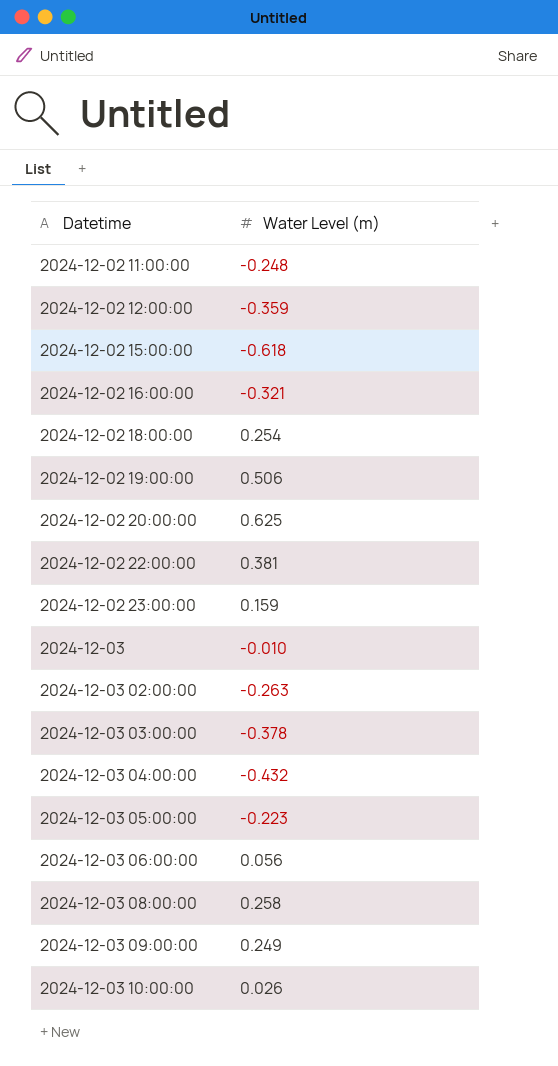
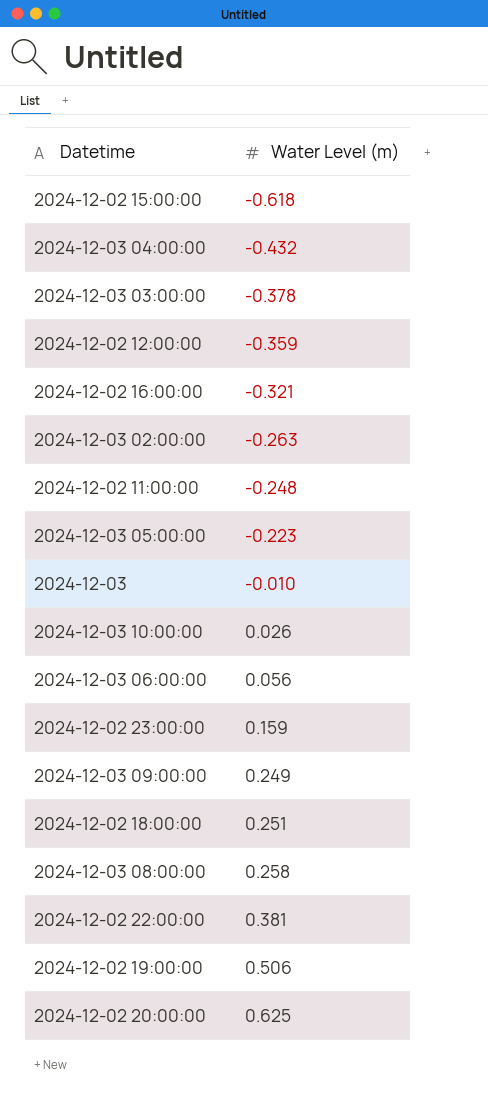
row order: Datetime ascending -> Water Level (m) ascending
2024-12-02 18:00:00 | Water Level (m): 0.254 -> 0.251

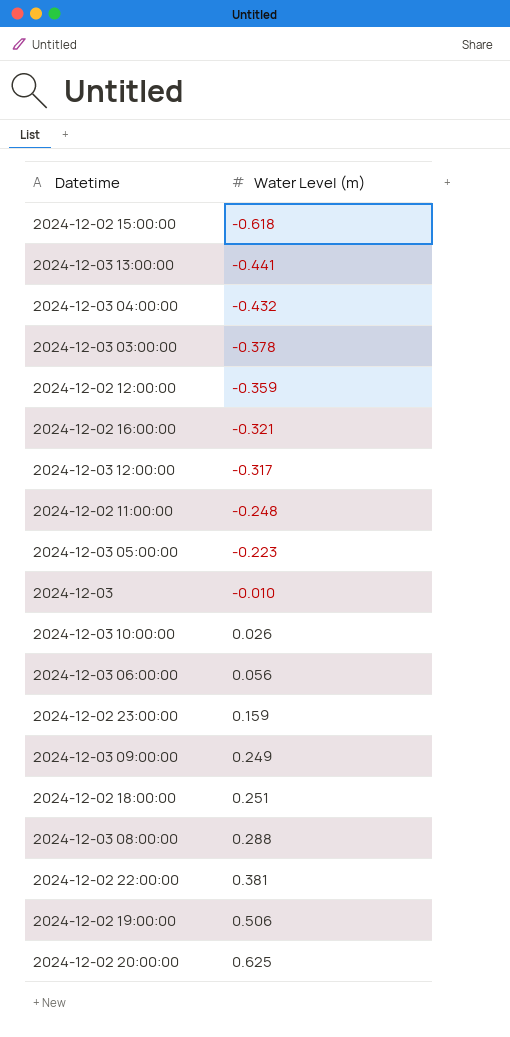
row 2024-12-03 02:00:00: -0.263 -> none
row 2024-12-03 13:00:00: none -> -0.441
row 2024-12-03 12:00:00: none -> -0.317
2024-12-03 08:00:00 | Water Level (m): 0.258 -> 0.288

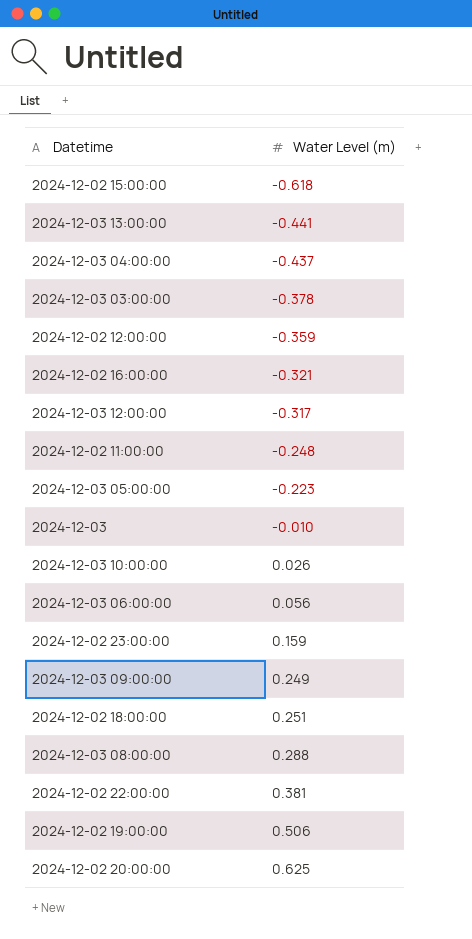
2024-12-03 04:00:00 | Water Level (m): -0.432 -> -0.437

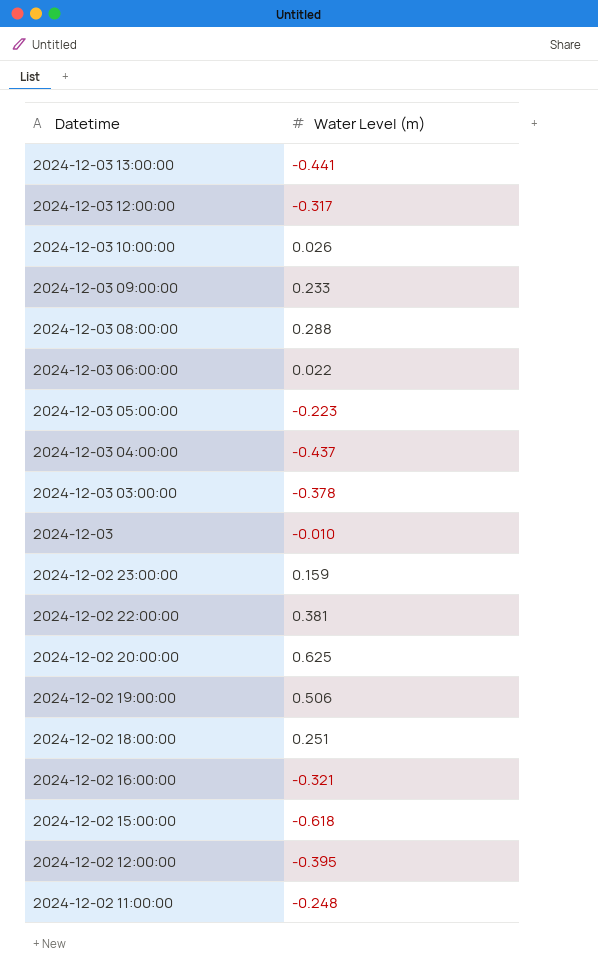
row order: Water Level (m) ascending -> Datetime descending
2024-12-03 09:00:00 | Water Level (m): 0.249 -> 0.233
2024-12-03 06:00:00 | Water Level (m): 0.056 -> 0.022
2024-12-02 12:00:00 | Water Level (m): -0.359 -> -0.395

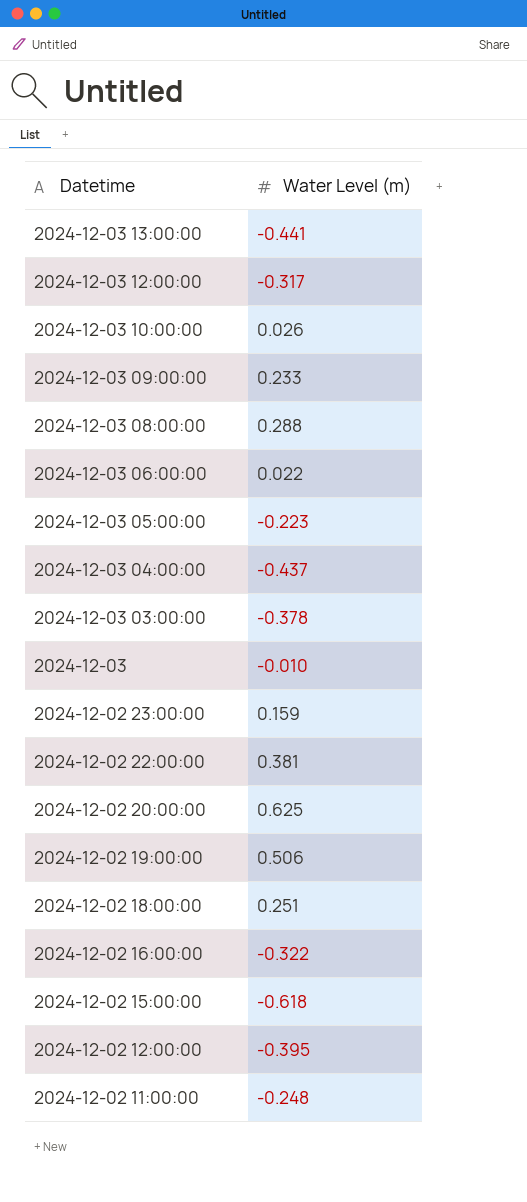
2024-12-02 16:00:00 | Water Level (m): -0.321 -> -0.322

